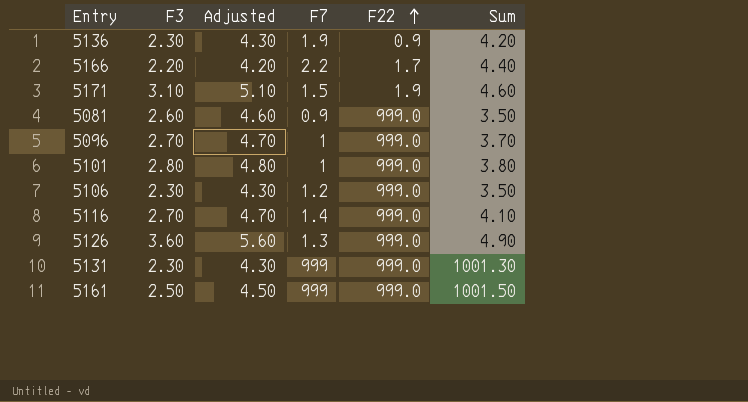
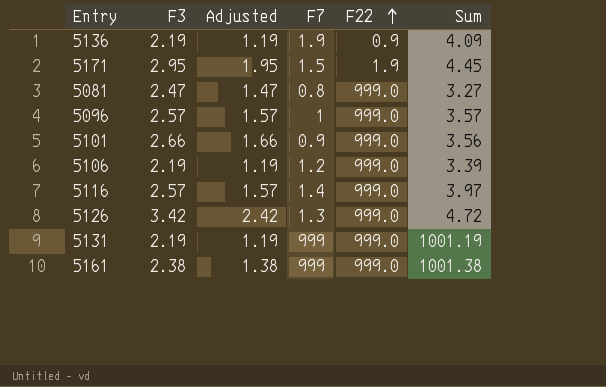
column Adjusted | formula: [F3] + 2 -> [F3] - 1
row 5166: 2.20 | 4.20 | 2.2 | 1.7 | 4.40 -> none
5136 | F3: 2.30 -> 2.19
5136 | Sum: 4.20 -> 4.09
5171 | F3: 3.10 -> 2.95
5171 | Sum: 4.60 -> 4.45
5081 | F3: 2.60 -> 2.47
5081 | F7: 0.9 -> 0.8
5081 | Sum: 3.50 -> 3.27
5096 | F3: 2.70 -> 2.57
5096 | Sum: 3.70 -> 3.57
5101 | F3: 2.80 -> 2.66
5101 | F7: 1 -> 0.9
5101 | Sum: 3.80 -> 3.56
5106 | F3: 2.30 -> 2.19
5106 | Sum: 3.50 -> 3.39
5116 | F3: 2.70 -> 2.57
5116 | Sum: 4.10 -> 3.97
5126 | F3: 3.60 -> 3.42
5126 | Sum: 4.90 -> 4.72
5131 | F3: 2.30 -> 2.19
5131 | Sum: 1001.30 -> 1001.19
5161 | F3: 2.50 -> 2.38
5161 | Sum: 1001.50 -> 1001.38

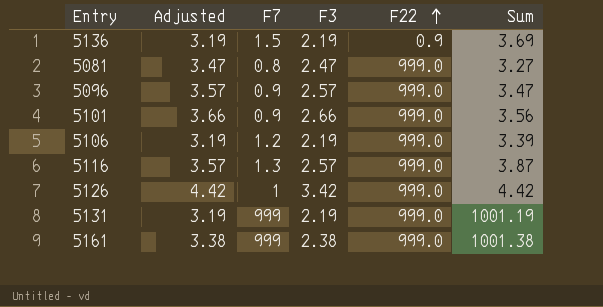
column Adjusted | formula: [F3] - 1 -> [F3] + 1
column F3 | position: 2 -> 4
row 5171: 2.95 | 1.95 | 1.5 | 1.9 | 4.45 -> none
5136 | F7: 1.9 -> 1.5
5136 | Sum: 4.09 -> 3.69
5096 | F7: 1 -> 0.9
5096 | Sum: 3.57 -> 3.47
5116 | F7: 1.4 -> 1.3
5116 | Sum: 3.97 -> 3.87
5126 | F7: 1.3 -> 1
5126 | Sum: 4.72 -> 4.42

